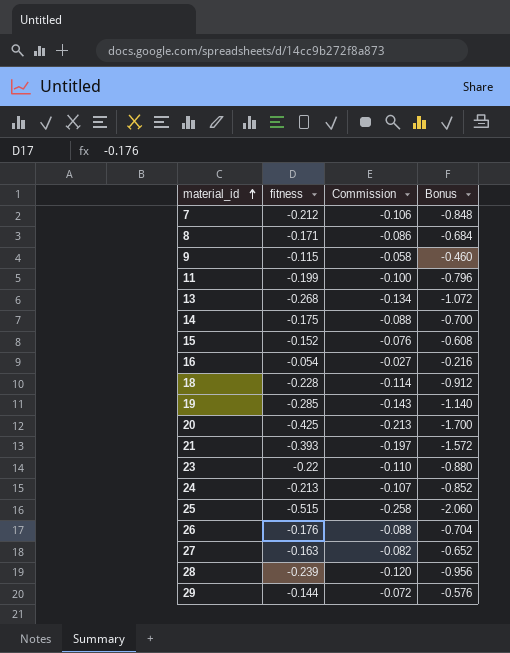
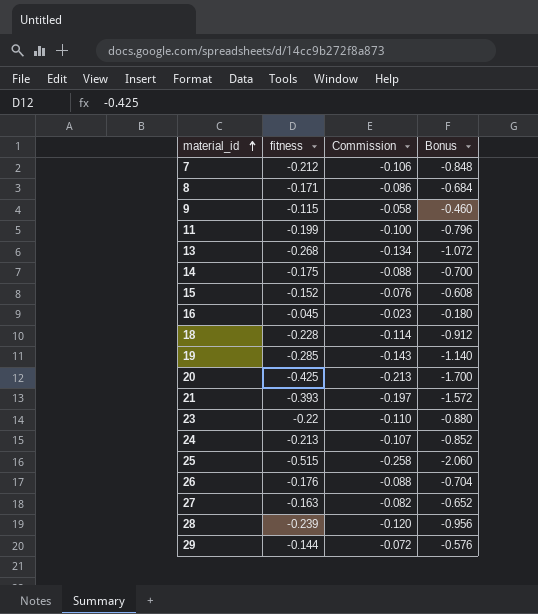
16 | fitness: -0.054 -> -0.045
16 | Commission: -0.027 -> -0.023
16 | Bonus: -0.216 -> -0.180

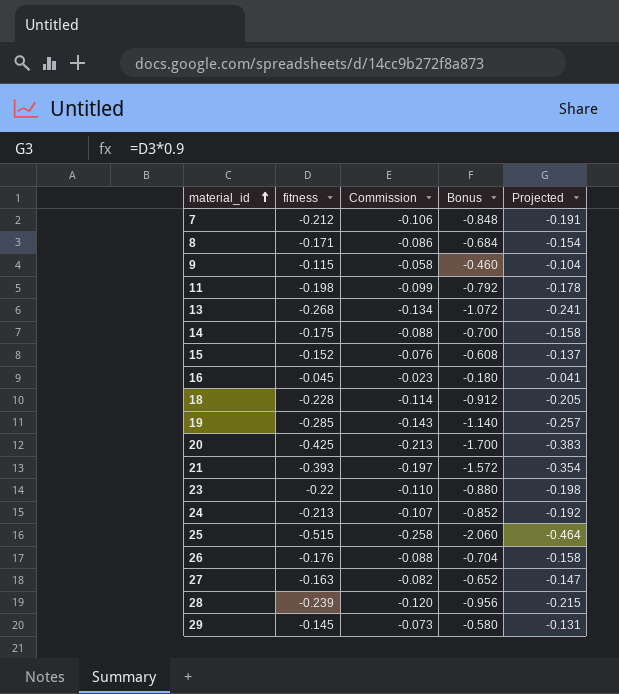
column Projected | formula: none -> [fitness] * 0.9
11 | fitness: -0.199 -> -0.198
11 | Commission: -0.100 -> -0.099
11 | Bonus: -0.796 -> -0.792
29 | fitness: -0.144 -> -0.145
29 | Commission: -0.072 -> -0.073
29 | Bonus: -0.576 -> -0.580

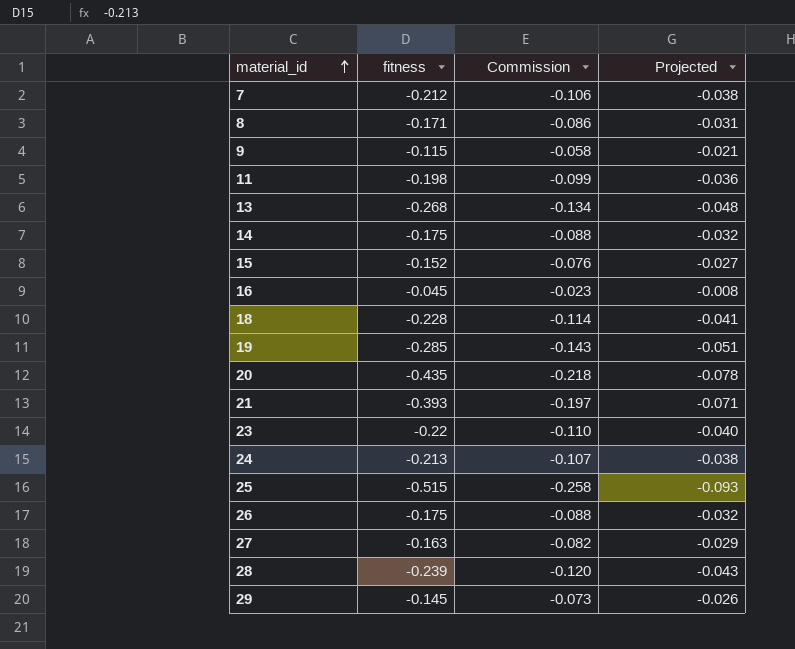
column Bonus | formula: [fitness] * 4 -> none
column Projected | formula: [fitness] * 0.9 -> [fitness] * 0.18
20 | fitness: -0.425 -> -0.435
20 | Commission: -0.213 -> -0.218
26 | fitness: -0.176 -> -0.175

